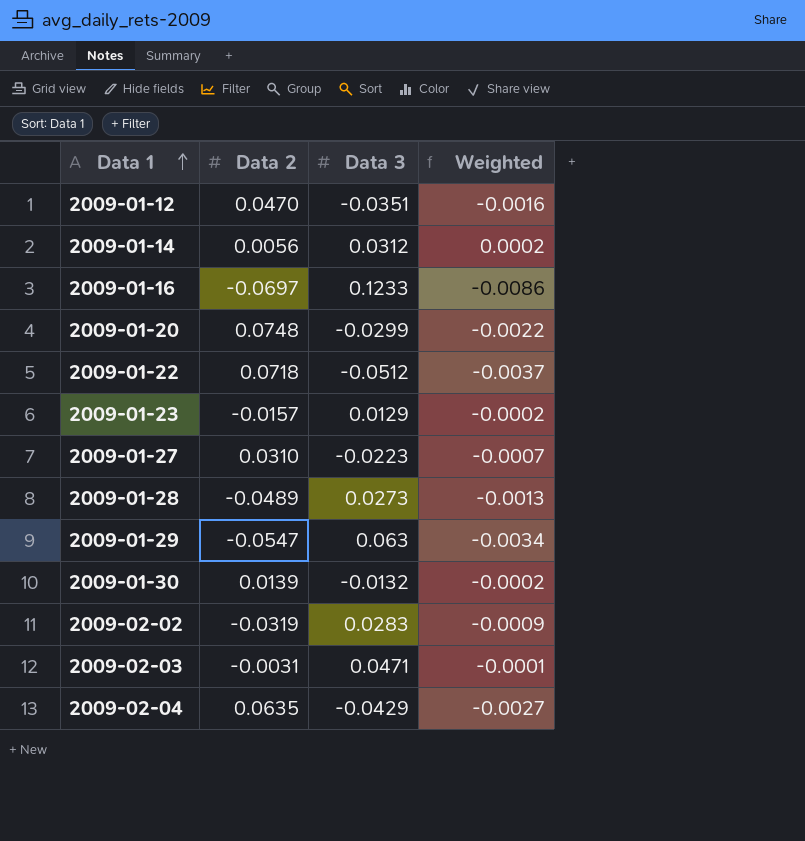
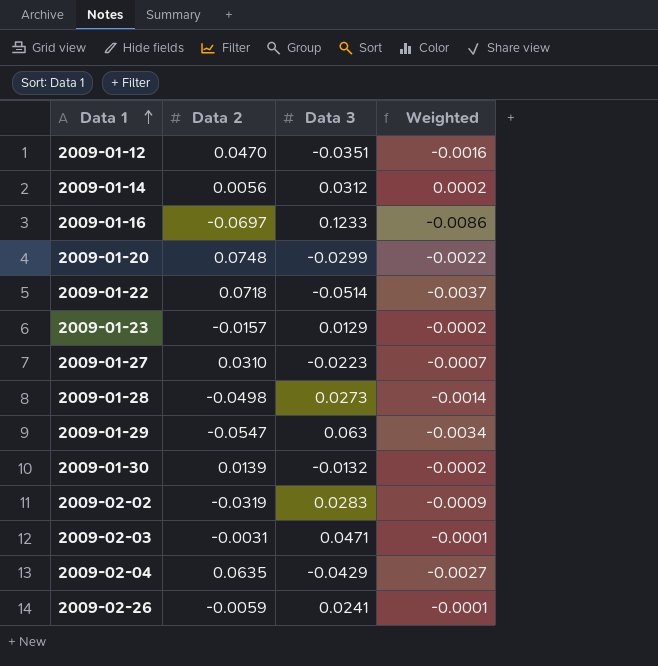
2009-01-22 | Data 3: -0.0512 -> -0.0514
2009-01-28 | Data 2: -0.0489 -> -0.0498
2009-01-28 | Weighted: -0.0013 -> -0.0014
row 2009-02-26: none -> -0.0059 | 0.0241 | -0.0001

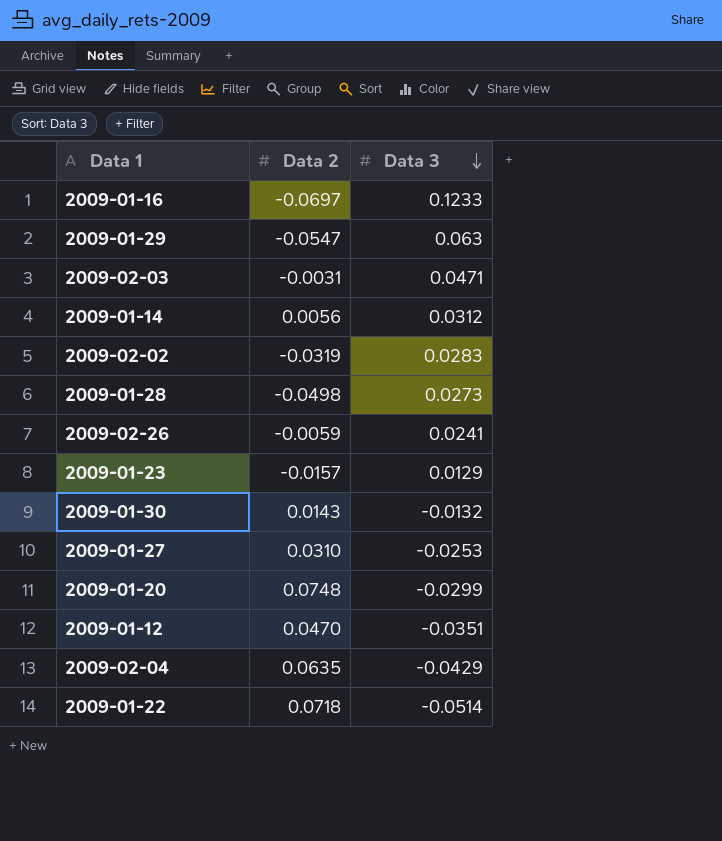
row order: Data 1 ascending -> Data 3 descending
column Weighted | formula: [Data 2] * [Data 3] -> none
2009-01-30 | Data 2: 0.0139 -> 0.0143
2009-01-27 | Data 3: -0.0223 -> -0.0253

